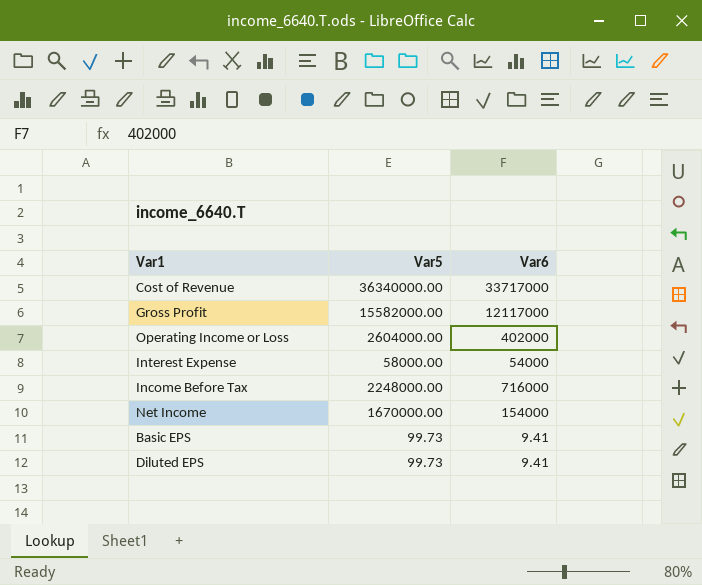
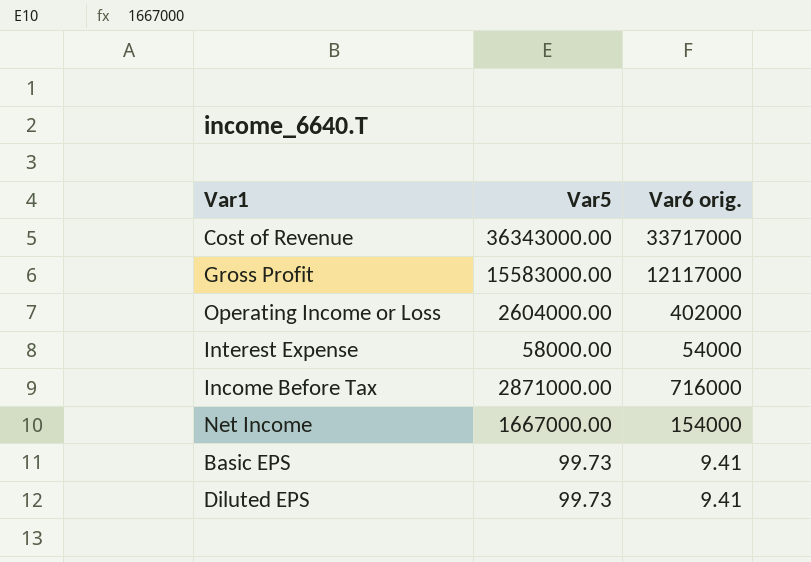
column name: Var6 -> Var6 orig.
Cost of Revenue | Var5: 36340000.00 -> 36343000.00
Gross Profit | Var5: 15582000.00 -> 15583000.00
Income Before Tax | Var5: 2248000.00 -> 2871000.00
Net Income | Var5: 1670000.00 -> 1667000.00

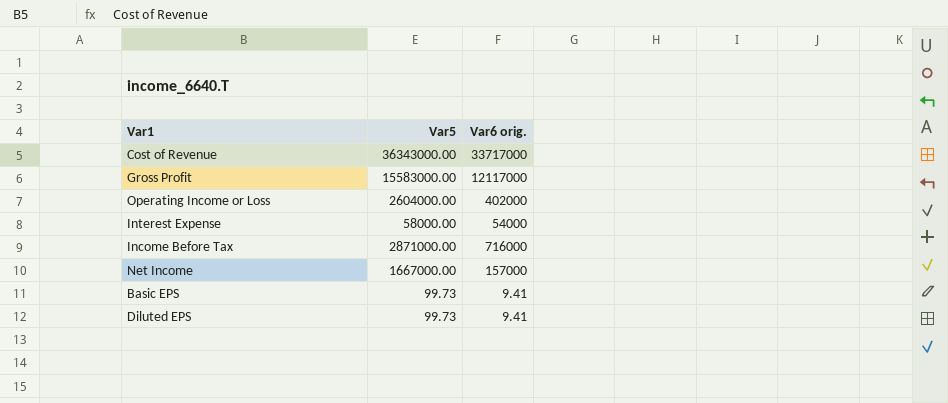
Net Income | Var6 orig.: 154000 -> 157000

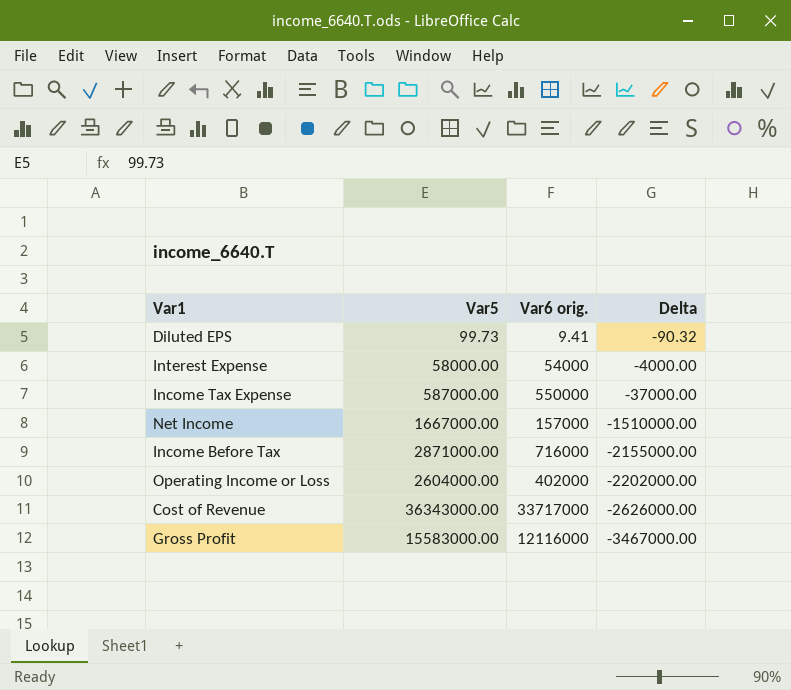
row order: none -> Delta descending
column Delta | formula: none -> [Var6 orig.] - [Var5]
row Basic EPS: 99.73 | 9.41 -> none
row Income Tax Expense: none -> 587000.00 | 550000 | -37000.00
Gross Profit | Var6 orig.: 12117000 -> 12116000

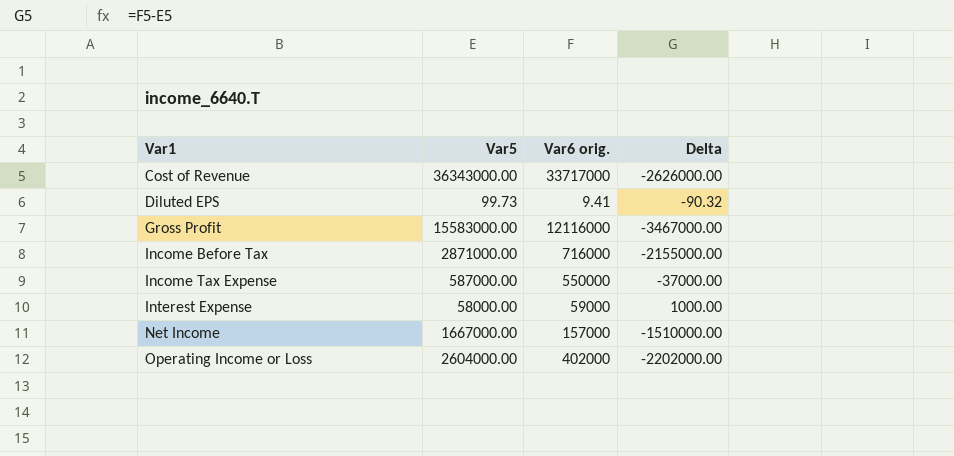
row order: Delta descending -> Var1 ascending
Interest Expense | Var6 orig.: 54000 -> 59000
Interest Expense | Delta: -4000.00 -> 1000.00

